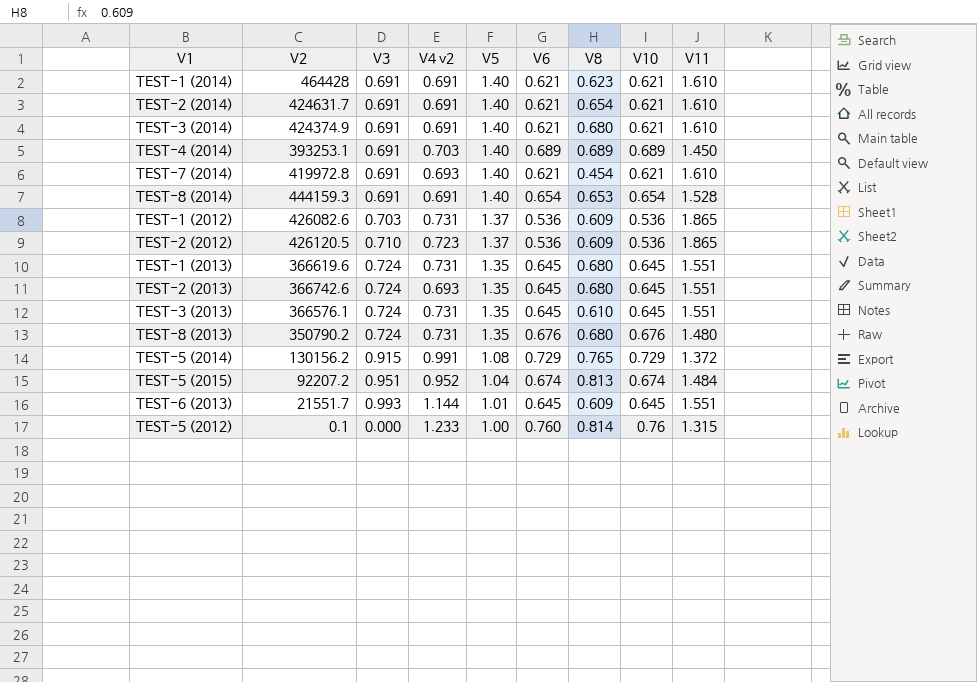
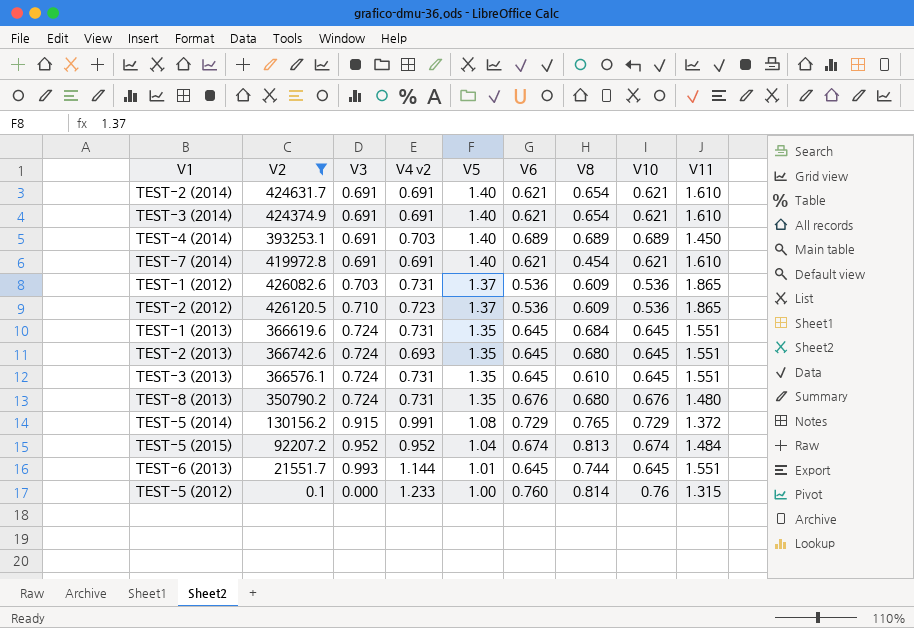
filter: none -> V2 <= 426120.5
TEST-3 (2014) | V8: 0.680 -> 0.654
TEST-7 (2014) | V4 v2: 0.693 -> 0.691
TEST-1 (2013) | V8: 0.680 -> 0.684
TEST-5 (2015) | V3: 0.951 -> 0.952
TEST-6 (2013) | V8: 0.609 -> 0.744

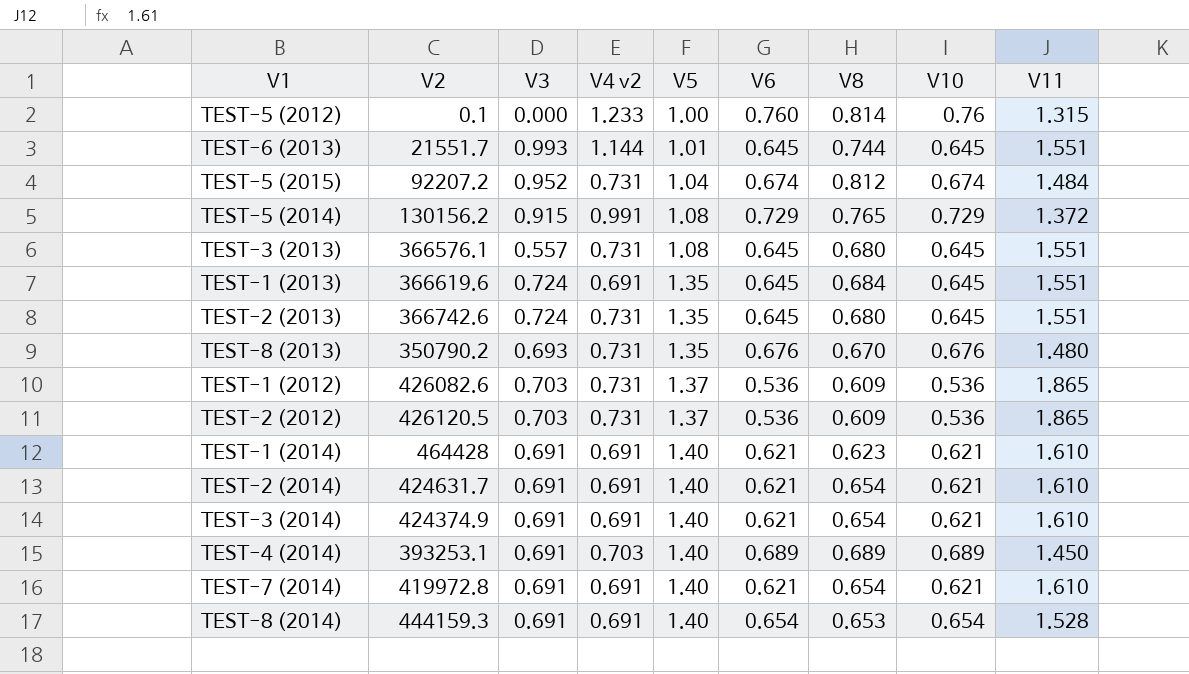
filter: V2 <= 426120.5 -> none
row order: V5 descending -> V5 ascending
TEST-5 (2015) | V4 v2: 0.952 -> 0.731
TEST-5 (2015) | V8: 0.813 -> 0.812
TEST-3 (2013) | V3: 0.724 -> 0.557
TEST-3 (2013) | V5: 1.35 -> 1.08
TEST-3 (2013) | V8: 0.610 -> 0.680
TEST-1 (2013) | V4 v2: 0.731 -> 0.691
TEST-2 (2013) | V4 v2: 0.693 -> 0.731
TEST-8 (2013) | V3: 0.724 -> 0.693
TEST-8 (2013) | V8: 0.680 -> 0.670
TEST-2 (2012) | V3: 0.710 -> 0.703
TEST-2 (2012) | V4 v2: 0.723 -> 0.731
TEST-7 (2014) | V8: 0.454 -> 0.654

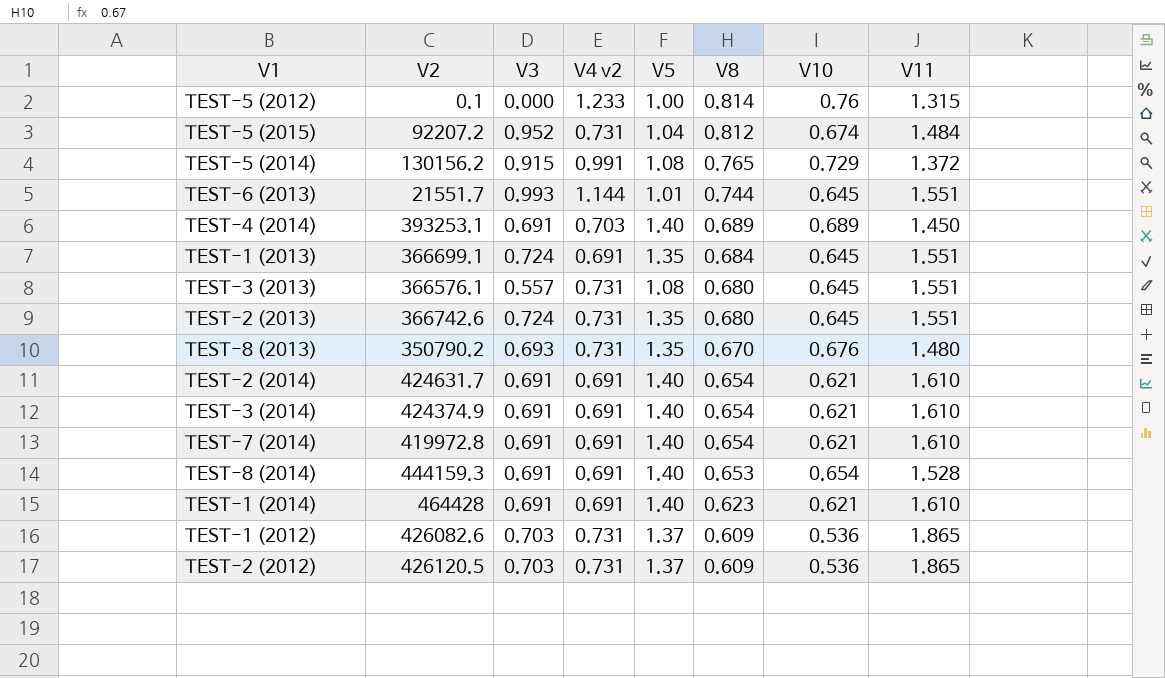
row order: V5 ascending -> V8 descending
column V6 | position: 6 -> none
TEST-1 (2013) | V2: 366619.6 -> 366699.1

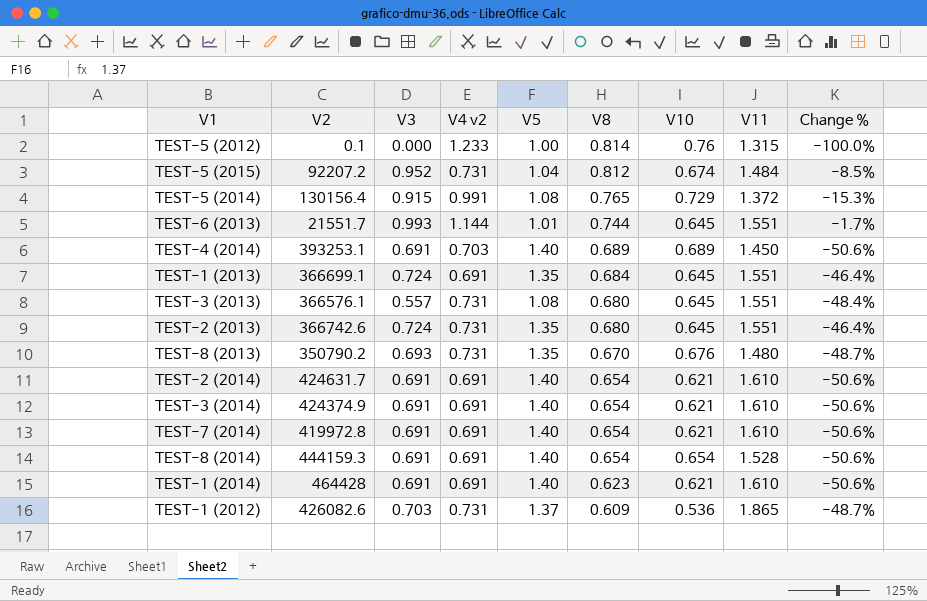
column Change % | formula: none -> ([V3] - [V5]) / [V5]
row TEST-2 (2012): 426120.5 | 0.703 | 0.731 | 1.37 | 0.609 | 0.536 | 1.865 -> none
TEST-5 (2014) | V2: 130156.2 -> 130156.4
TEST-8 (2014) | V8: 0.653 -> 0.654

